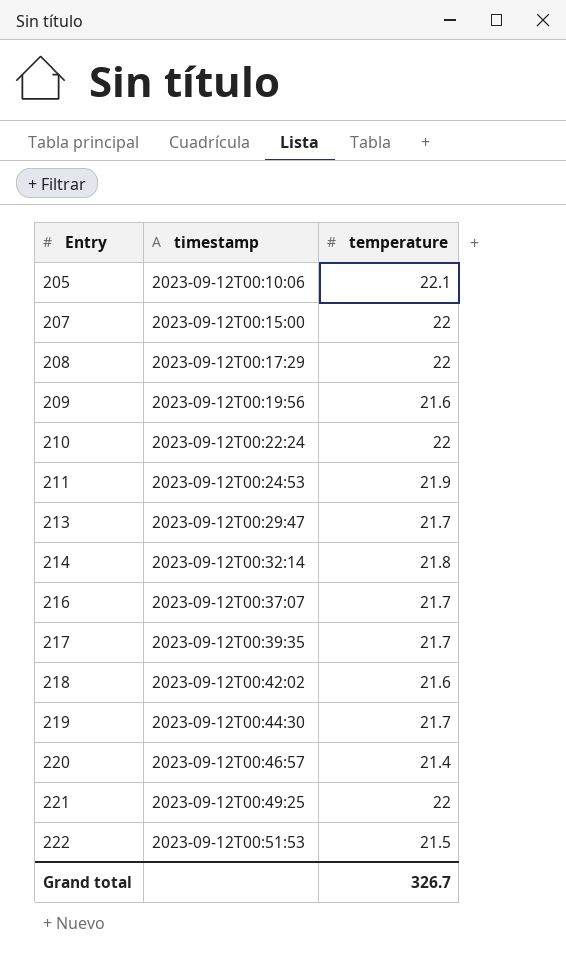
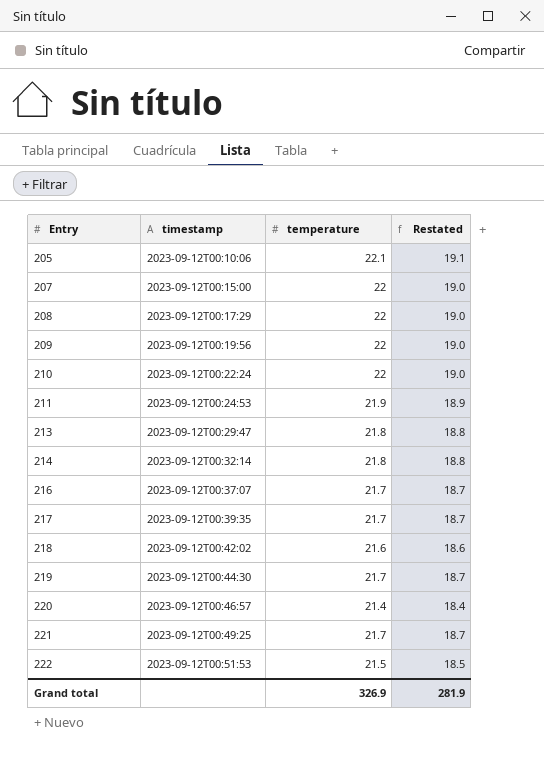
column Restated | formula: none -> [temperature] - 3
209 | temperature: 21.6 -> 22
213 | temperature: 21.7 -> 21.8
221 | temperature: 22 -> 21.7
Grand total | temperature: 326.7 -> 326.9

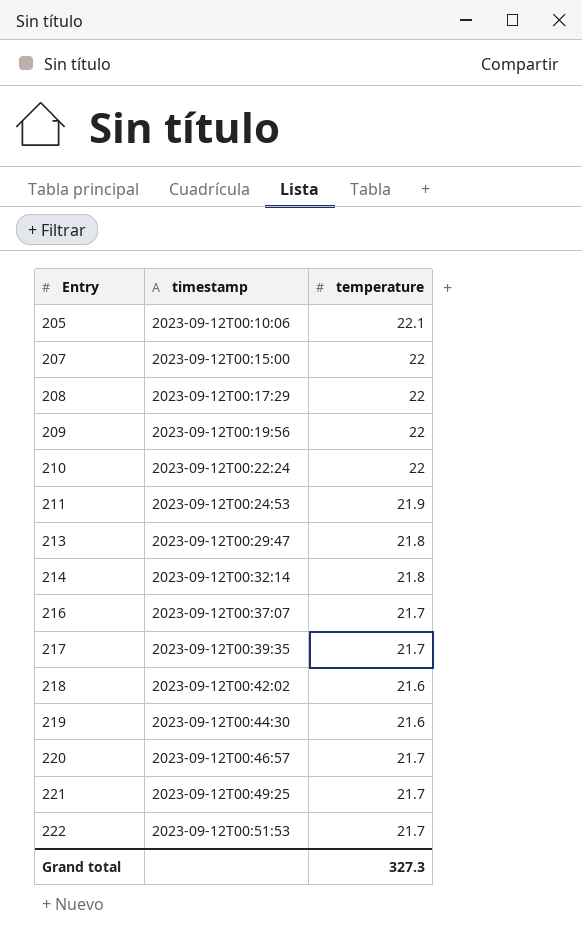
column Restated | formula: [temperature] - 3 -> none
219 | temperature: 21.7 -> 21.6
220 | temperature: 21.4 -> 21.7
222 | temperature: 21.5 -> 21.7
Grand total | temperature: 326.9 -> 327.3

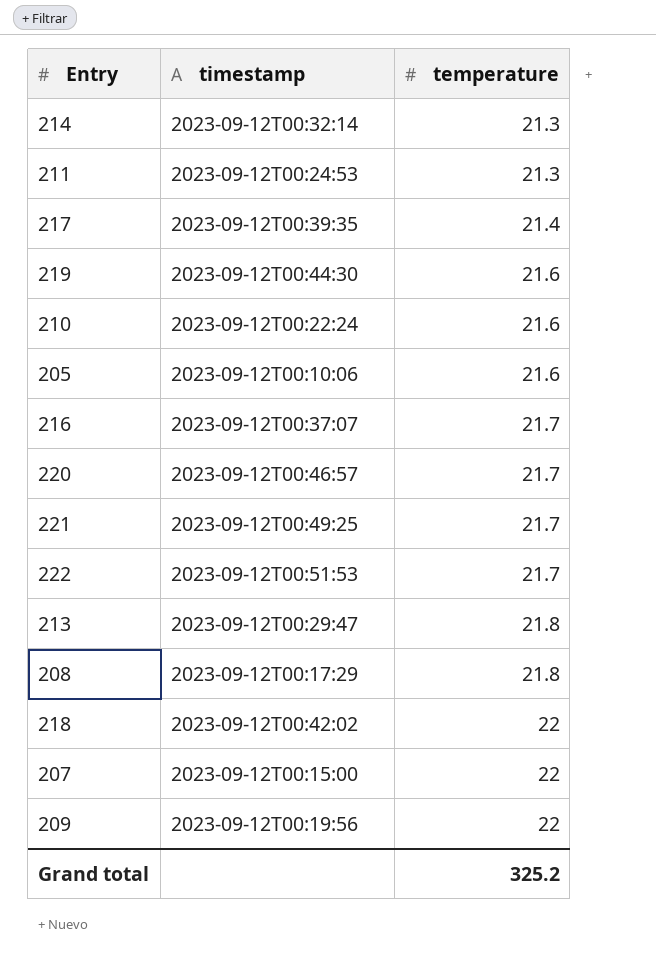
row order: Entry ascending -> temperature ascending
214 | temperature: 21.8 -> 21.3
211 | temperature: 21.9 -> 21.3
217 | temperature: 21.7 -> 21.4
210 | temperature: 22 -> 21.6
205 | temperature: 22.1 -> 21.6
208 | temperature: 22 -> 21.8
218 | temperature: 21.6 -> 22
Grand total | temperature: 327.3 -> 325.2

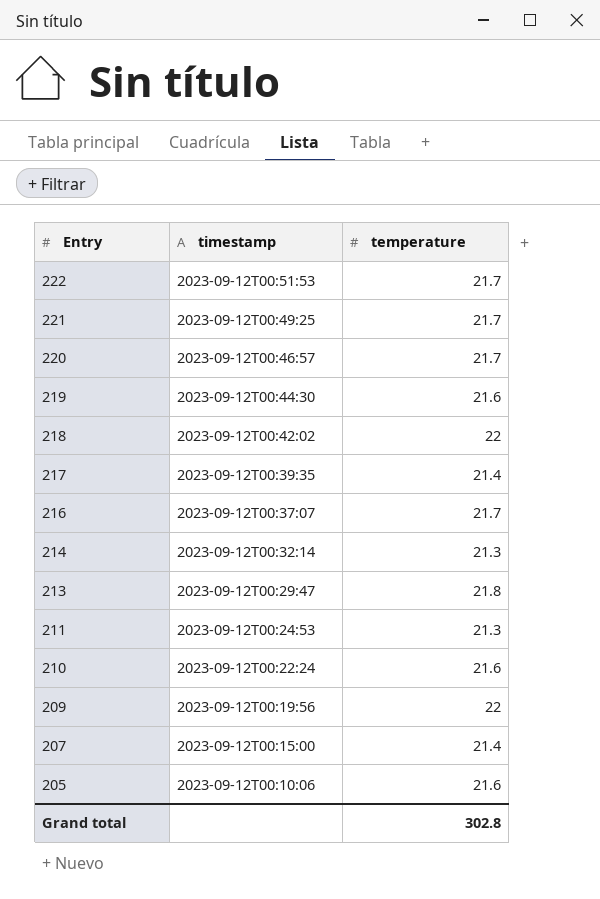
row order: temperature ascending -> Entry descending
row 208: 2023-09-12T00:17:29 | 21.8 -> none
207 | temperature: 22 -> 21.4
Grand total | temperature: 325.2 -> 302.8

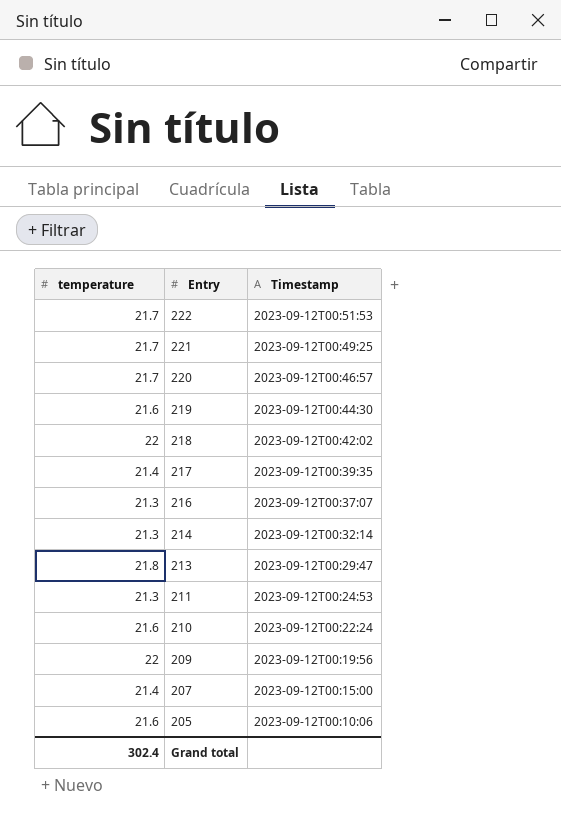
column temperature | position: 3 -> 1
column name: timestamp -> Timestamp
216 | temperature: 21.7 -> 21.3
Grand total | temperature: 302.8 -> 302.4

